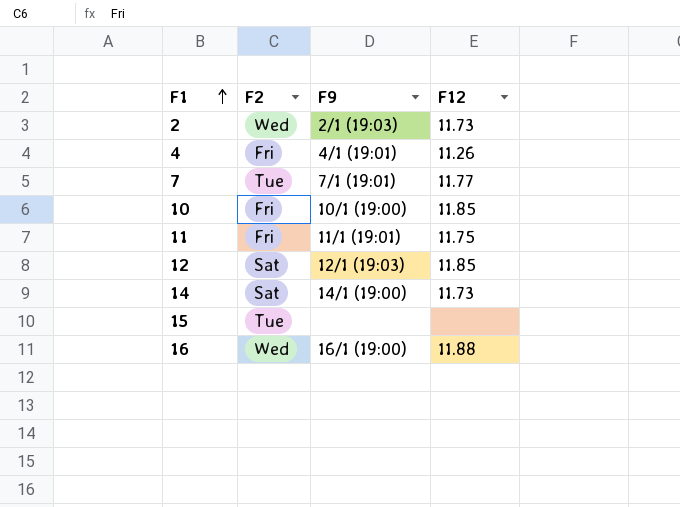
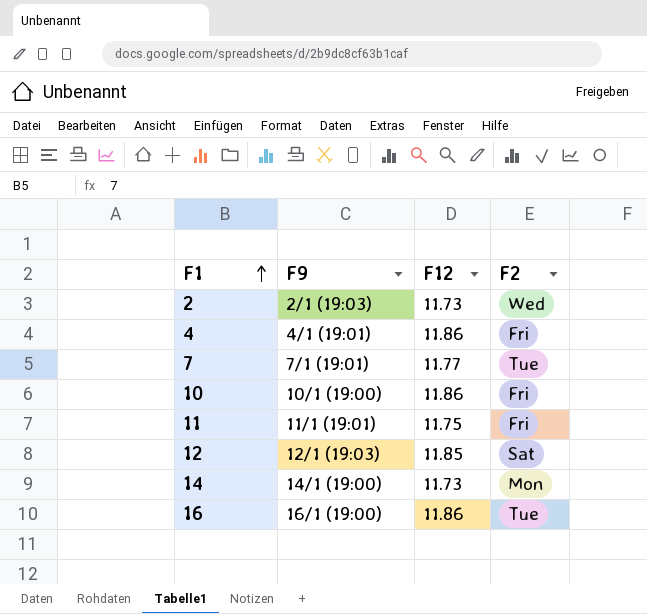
column F2 | position: 2 -> 4
row 15: Tue | none | none -> none
4 | F12: 11.26 -> 11.86
10 | F12: 11.85 -> 11.86
14 | F2: Sat -> Mon
16 | F12: 11.88 -> 11.86
16 | F2: Wed -> Tue

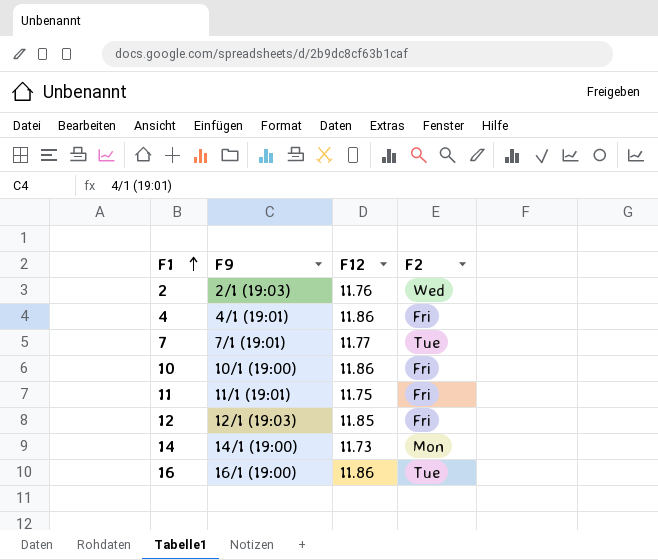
2 | F12: 11.73 -> 11.76
12 | F2: Sat -> Fri

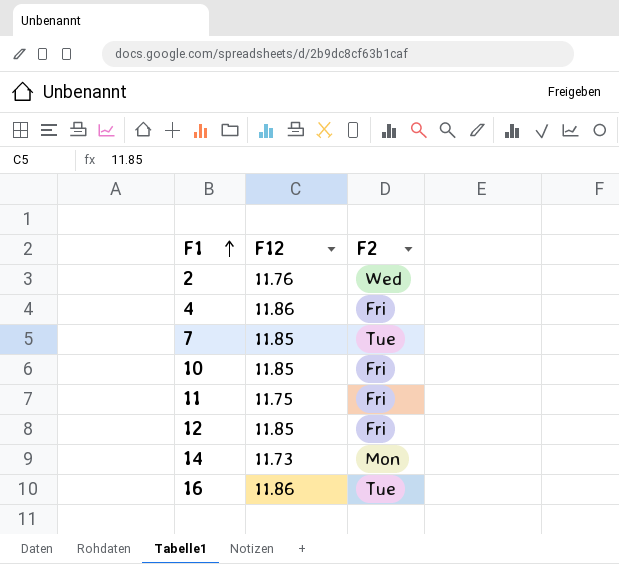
column F9 | position: 2 -> none
7 | F12: 11.77 -> 11.85
10 | F12: 11.86 -> 11.85

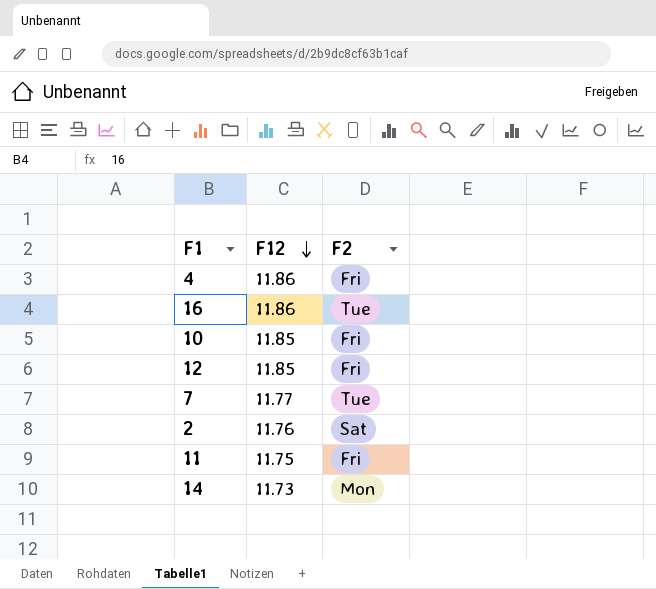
row order: F1 ascending -> F12 descending
7 | F12: 11.85 -> 11.77
2 | F2: Wed -> Sat

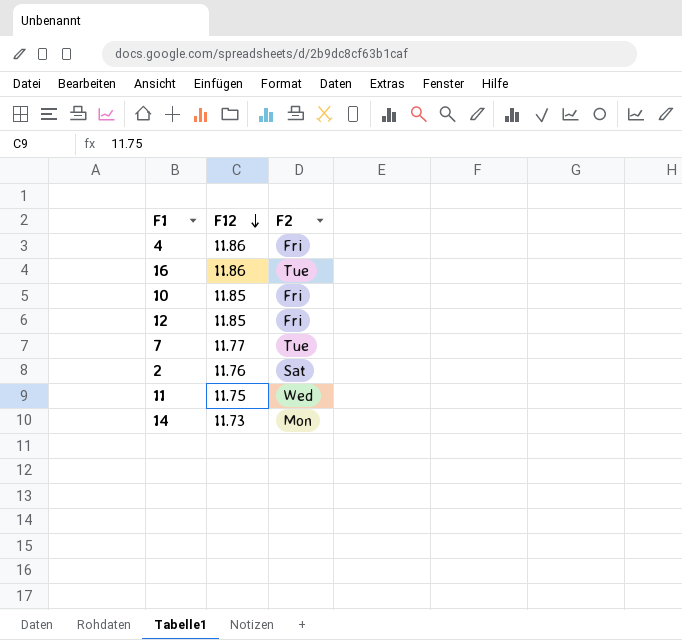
11 | F2: Fri -> Wed

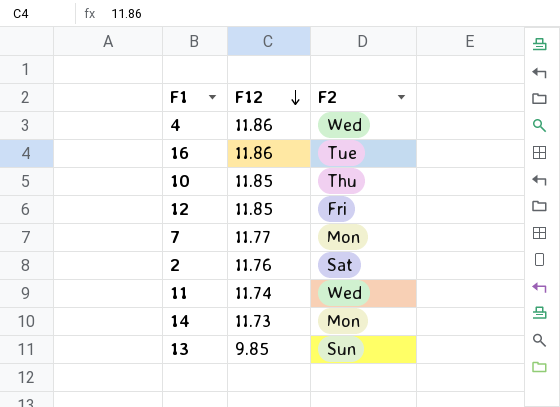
4 | F2: Fri -> Wed
10 | F2: Fri -> Thu
7 | F2: Tue -> Mon
11 | F12: 11.75 -> 11.74
row 13: none -> 9.85 | Sun

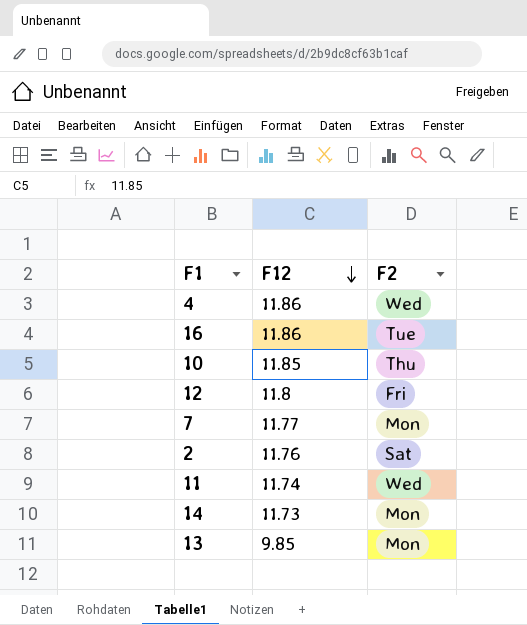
12 | F12: 11.85 -> 11.8
13 | F2: Sun -> Mon

